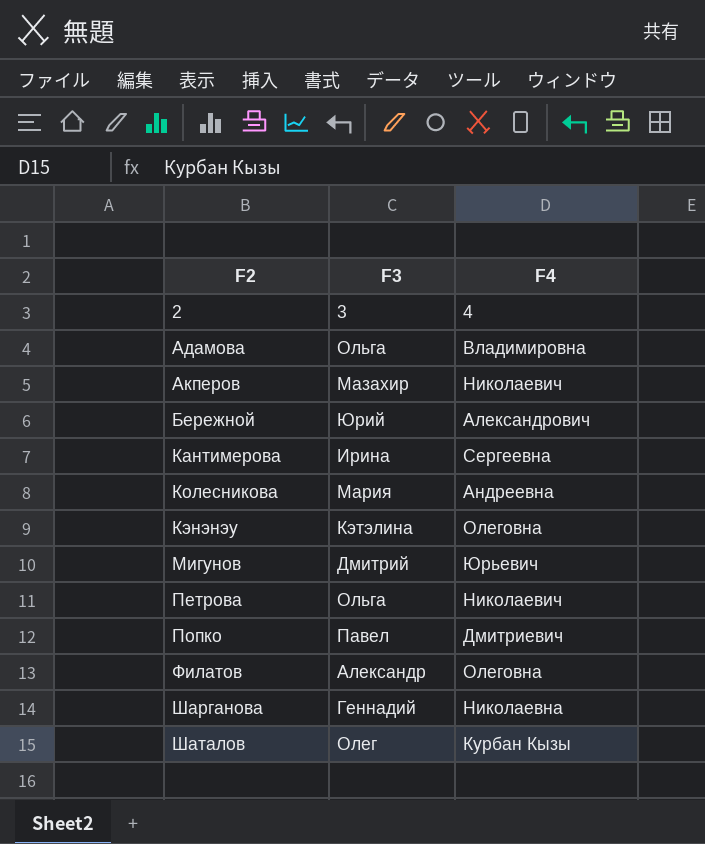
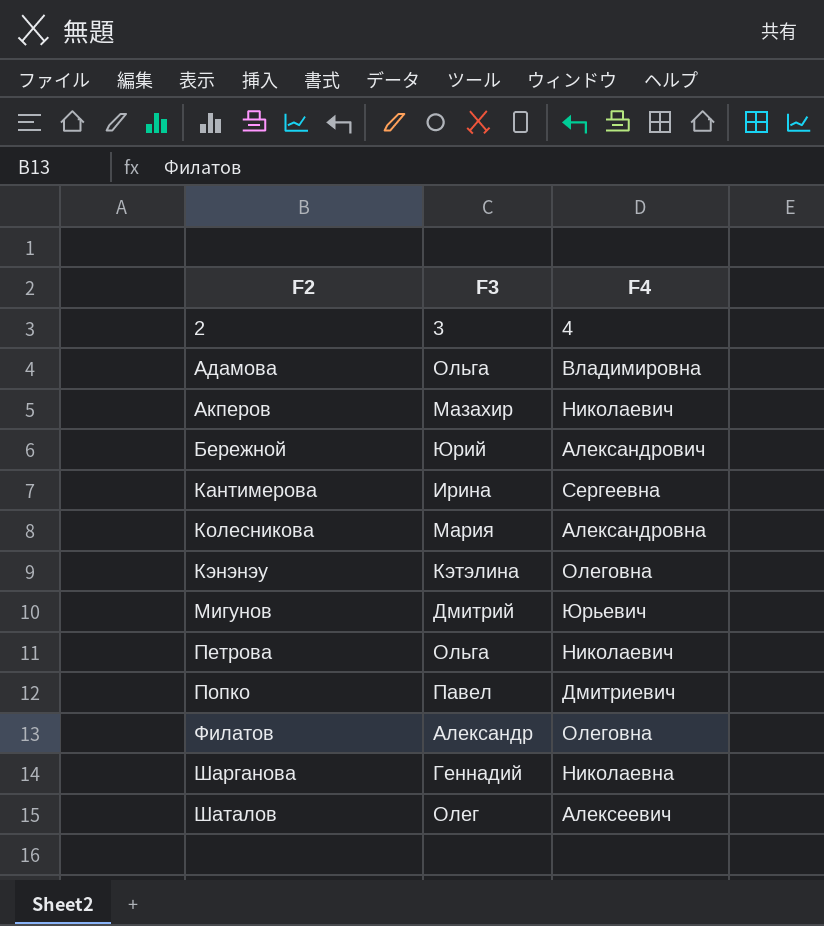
Колесникова | F4: Андреевна -> Александровна
Шаталов | F4: Курбан Кызы -> Алексеевич

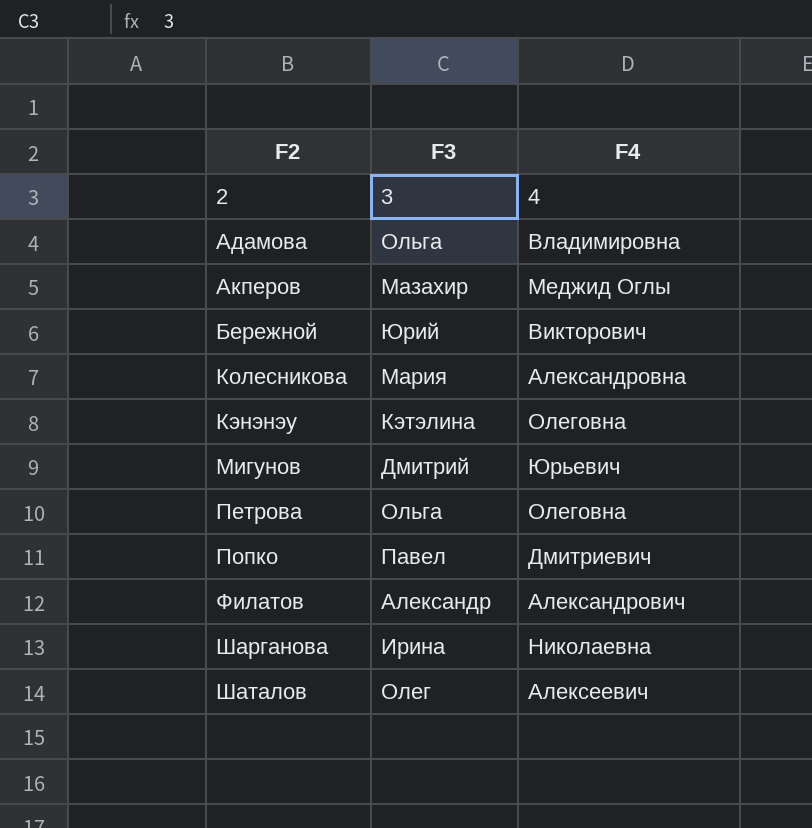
row Кантимерова: Ирина | Сергеевна -> none
Акперов | F4: Николаевич -> Меджид Оглы
Бережной | F4: Александрович -> Викторович
Петрова | F4: Николаевич -> Олеговна
Филатов | F4: Олеговна -> Александрович
Шарганова | F3: Геннадий -> Ирина

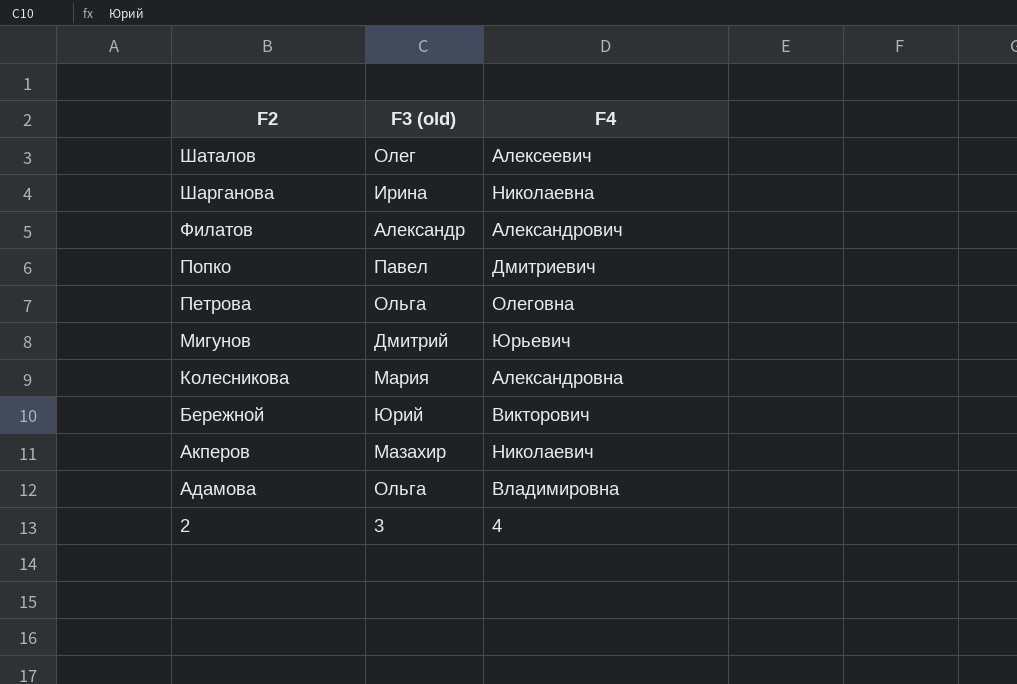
row order: F2 ascending -> F2 descending
column name: F3 -> F3 (old)
row Кэнэнэу: Кэтэлина | Олеговна -> none
Акперов | F4: Меджид Оглы -> Николаевич

